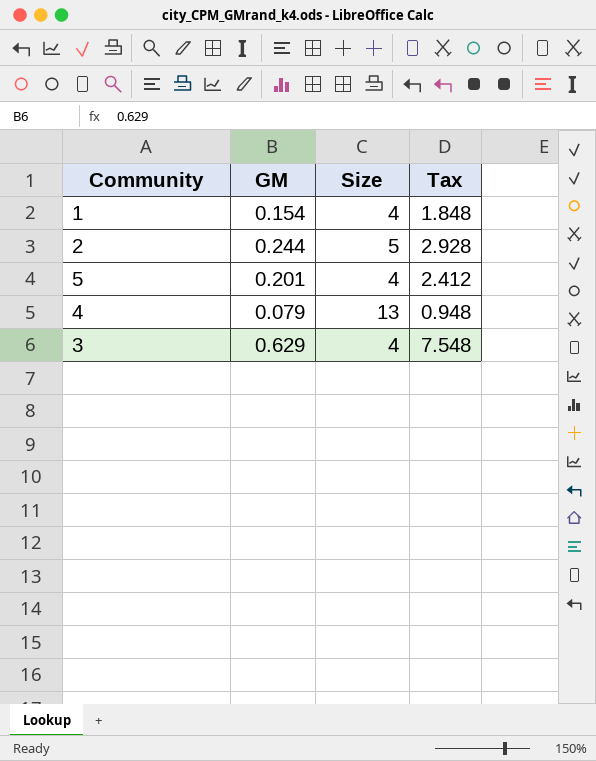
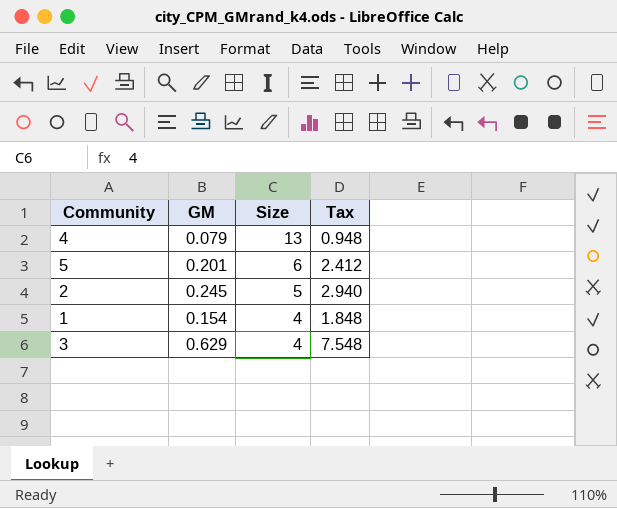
row order: none -> Size descending
5 | Size: 4 -> 6
2 | GM: 0.244 -> 0.245
2 | Tax: 2.928 -> 2.940

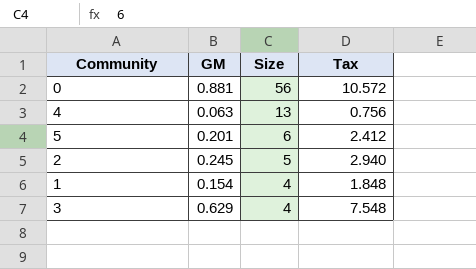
row 0: none -> 0.881 | 56 | 10.572
4 | GM: 0.079 -> 0.063
4 | Tax: 0.948 -> 0.756

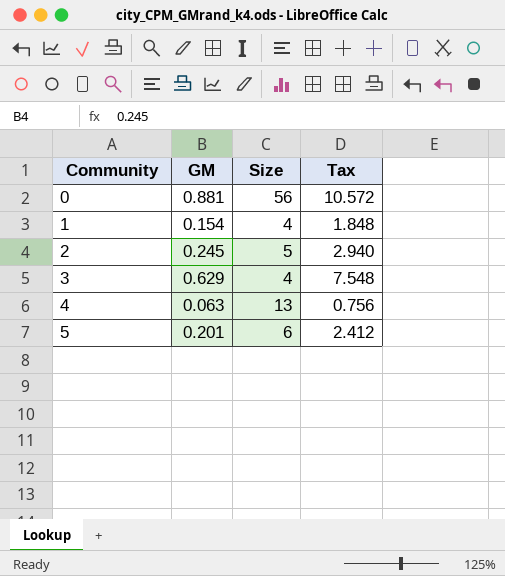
row order: Size descending -> Community ascending

